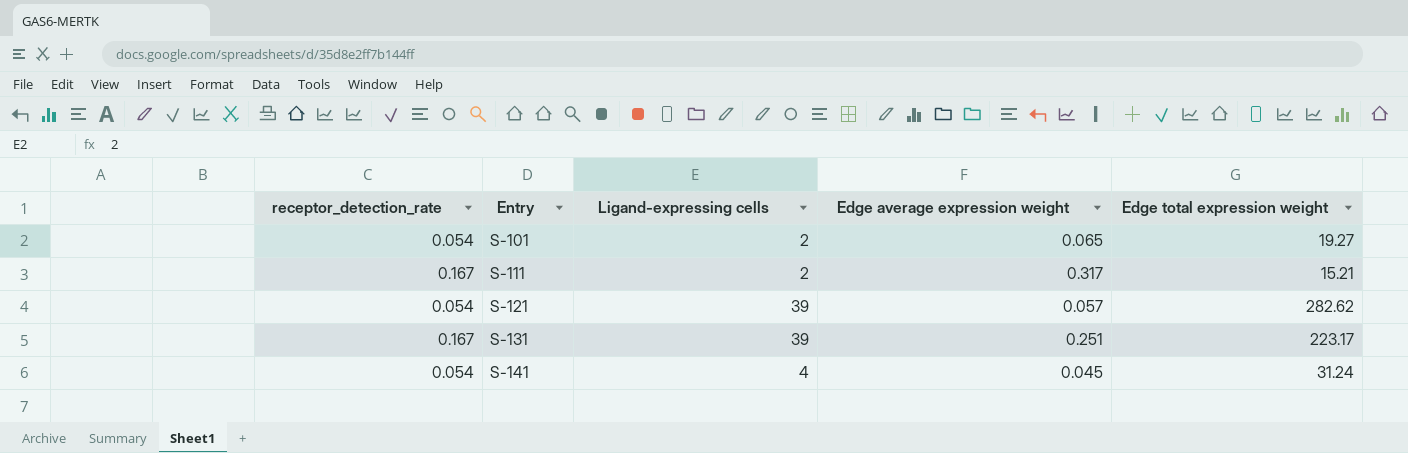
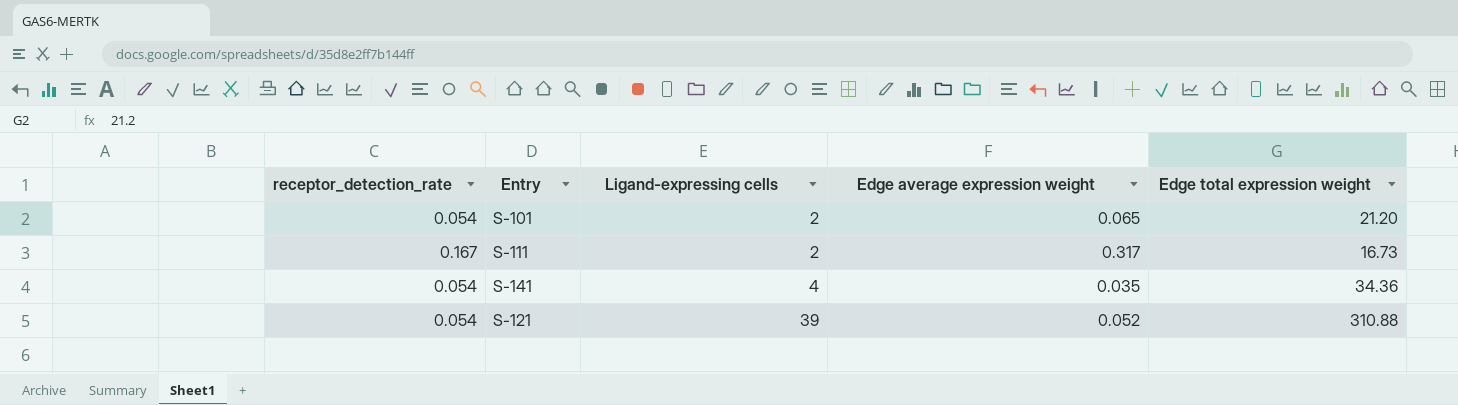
row order: Entry ascending -> Ligand-expressing cells ascending
row S-131: 0.167 | 39 | 0.251 | 223.17 -> none
S-101 | Edge total expression weight: 19.27 -> 21.20
S-111 | Edge total expression weight: 15.21 -> 16.73
S-141 | Edge average expression weight: 0.045 -> 0.035
S-141 | Edge total expression weight: 31.24 -> 34.36
S-121 | Edge average expression weight: 0.057 -> 0.052
S-121 | Edge total expression weight: 282.62 -> 310.88

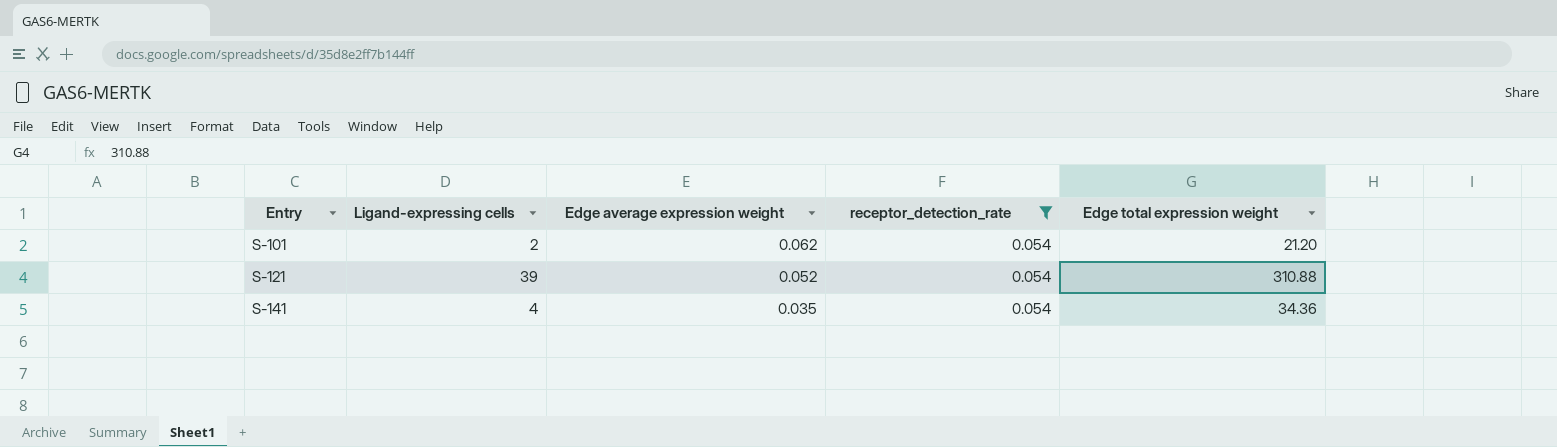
filter: none -> receptor_detection_rate = 0.054
row order: Ligand-expressing cells ascending -> Entry ascending
column receptor_detection_rate | position: 1 -> 4
S-101 | Edge average expression weight: 0.065 -> 0.062

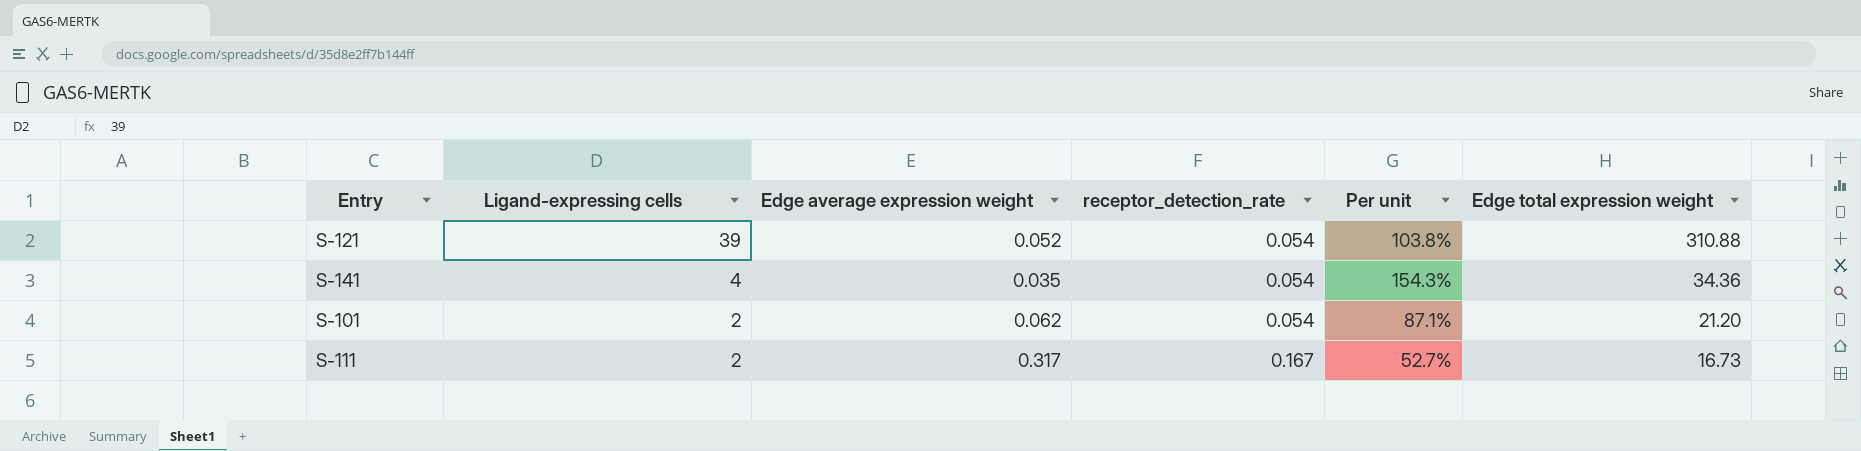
filter: receptor_detection_rate = 0.054 -> none
row order: Entry ascending -> Ligand-expressing cells descending
column Per unit | formula: none -> [receptor_detection_rate] / [Edge average expression weight]

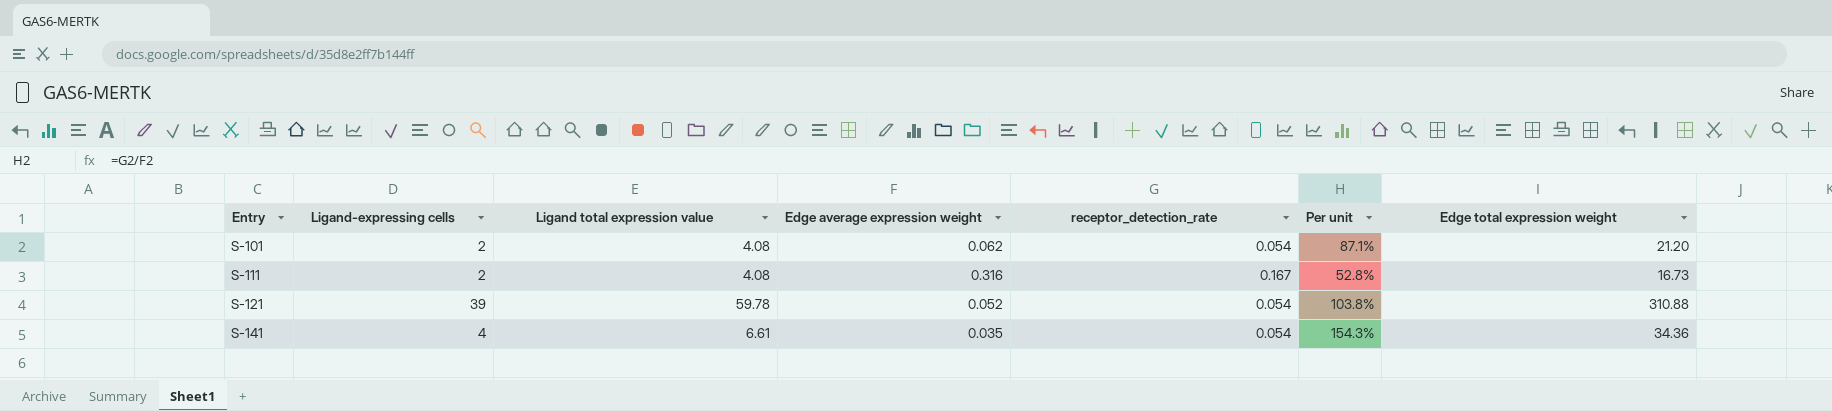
row order: Ligand-expressing cells descending -> Entry ascending
column Ligand total expression value | position: none -> 3
S-111 | Edge average expression weight: 0.317 -> 0.316
S-111 | Per unit: 52.7% -> 52.8%

